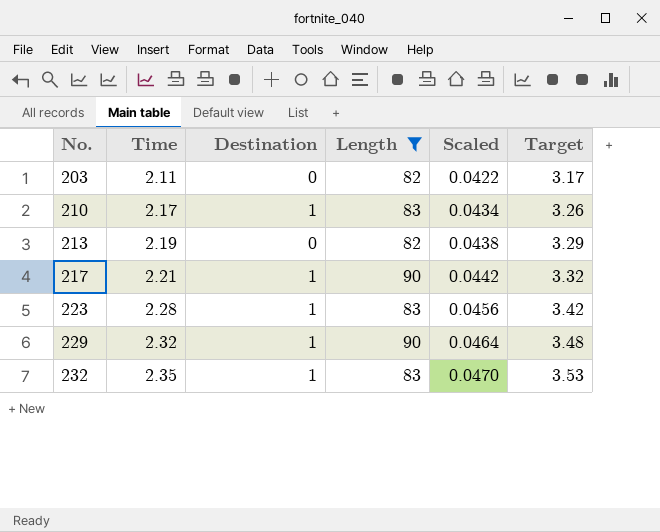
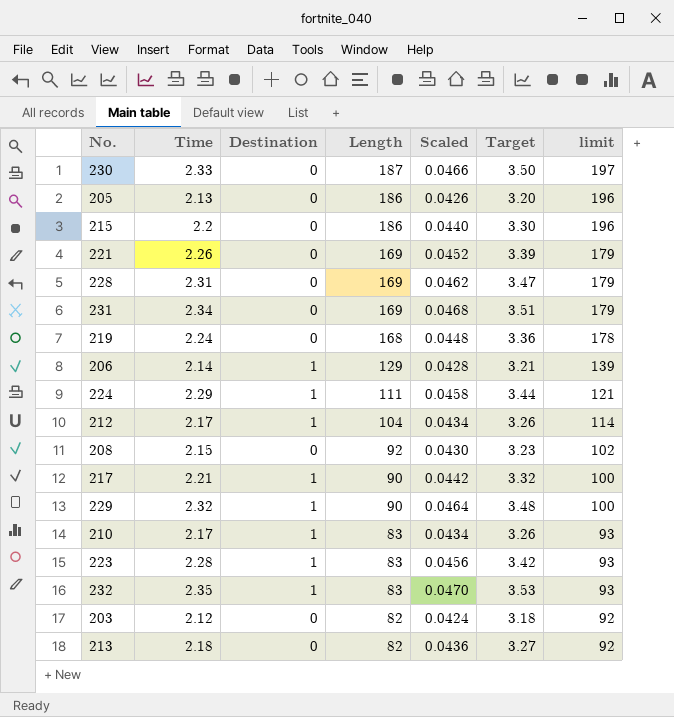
filter: Length <= 90 -> none
row order: No. ascending -> Length descending
column limit | formula: none -> [Length] + 10
203 | Time: 2.11 -> 2.12
203 | Scaled: 0.0422 -> 0.0424
203 | Target: 3.17 -> 3.18
213 | Time: 2.19 -> 2.18
213 | Scaled: 0.0438 -> 0.0436
213 | Target: 3.29 -> 3.27

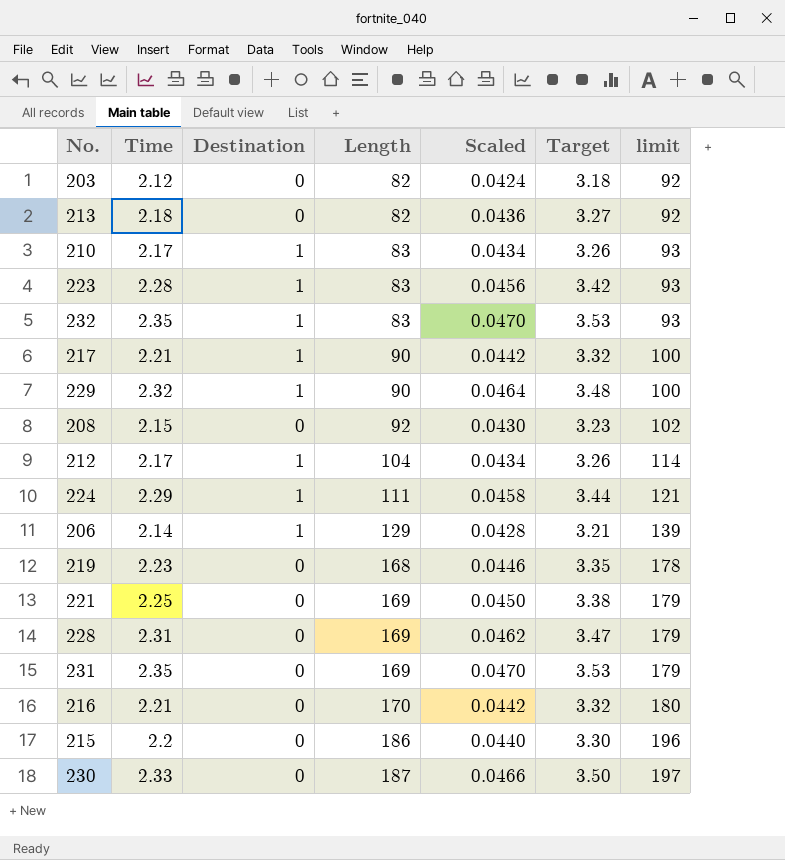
row order: Length descending -> Length ascending
row 205: 2.13 | 0 | 186 | 0.0426 | 3.20 | 196 -> none
219 | Time: 2.24 -> 2.23
219 | Scaled: 0.0448 -> 0.0446
219 | Target: 3.36 -> 3.35
221 | Time: 2.26 -> 2.25
221 | Scaled: 0.0452 -> 0.0450
221 | Target: 3.39 -> 3.38
231 | Time: 2.34 -> 2.35
231 | Scaled: 0.0468 -> 0.0470
231 | Target: 3.51 -> 3.53
row 216: none -> 2.21 | 0 | 170 | 0.0442 | 3.32 | 180

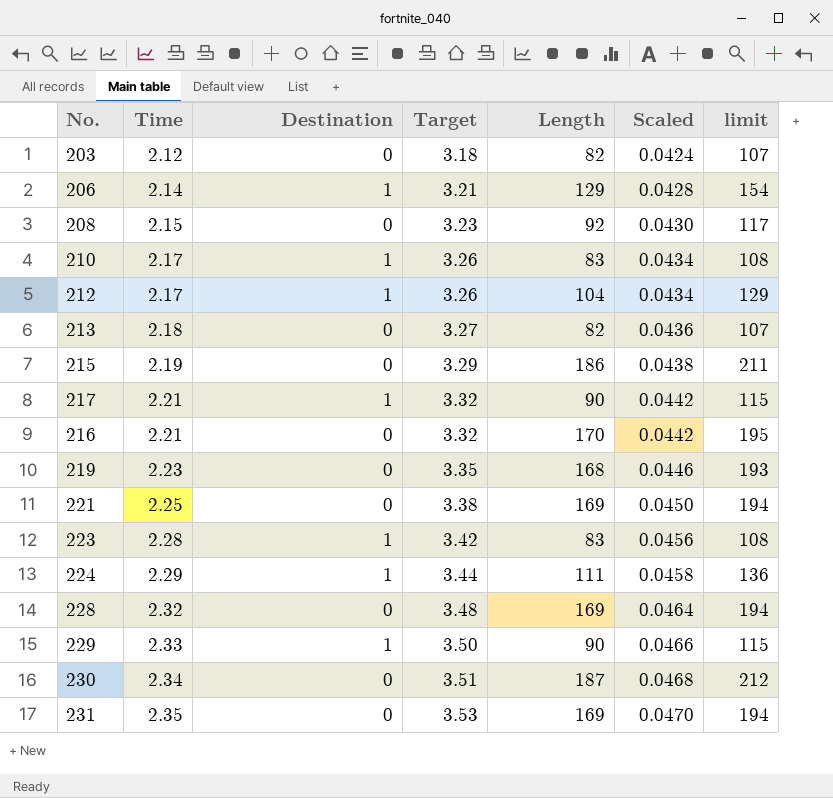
row order: Length ascending -> Time ascending
column Target | position: 6 -> 4
column limit | formula: [Length] + 10 -> [Length] + 25
row 232: 2.35 | 1 | 83 | 0.0470 | 3.53 | 93 -> none
215 | Time: 2.2 -> 2.19
215 | Target: 3.30 -> 3.29
215 | Scaled: 0.0440 -> 0.0438
228 | Time: 2.31 -> 2.32
228 | Target: 3.47 -> 3.48
228 | Scaled: 0.0462 -> 0.0464
229 | Time: 2.32 -> 2.33
229 | Target: 3.48 -> 3.50
229 | Scaled: 0.0464 -> 0.0466
230 | Time: 2.33 -> 2.34
230 | Target: 3.50 -> 3.51
230 | Scaled: 0.0466 -> 0.0468

